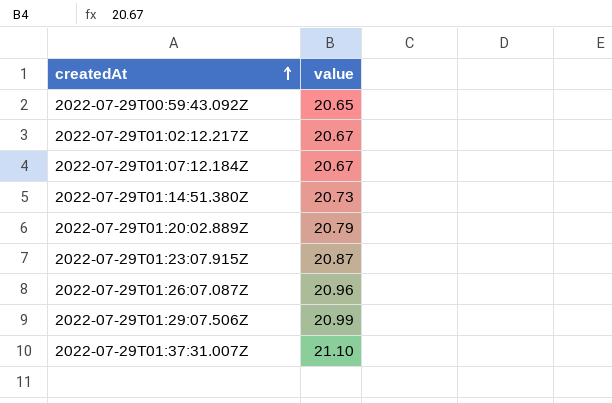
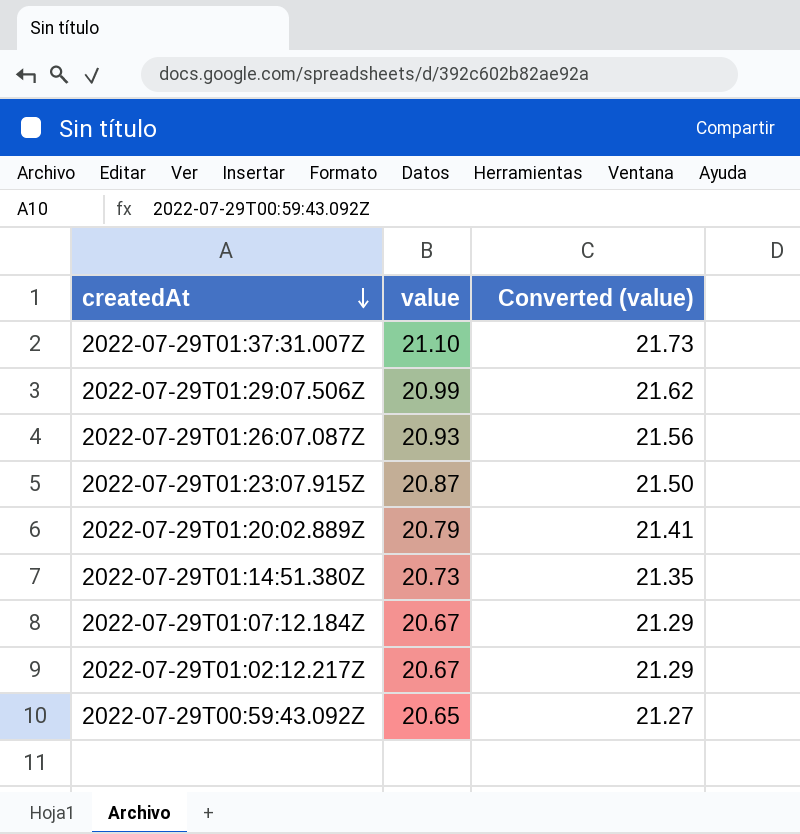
row order: createdAt ascending -> createdAt descending
column Converted (value) | formula: none -> [value] * 1.03
2022-07-29T01:26:07.087Z | value: 20.96 -> 20.93

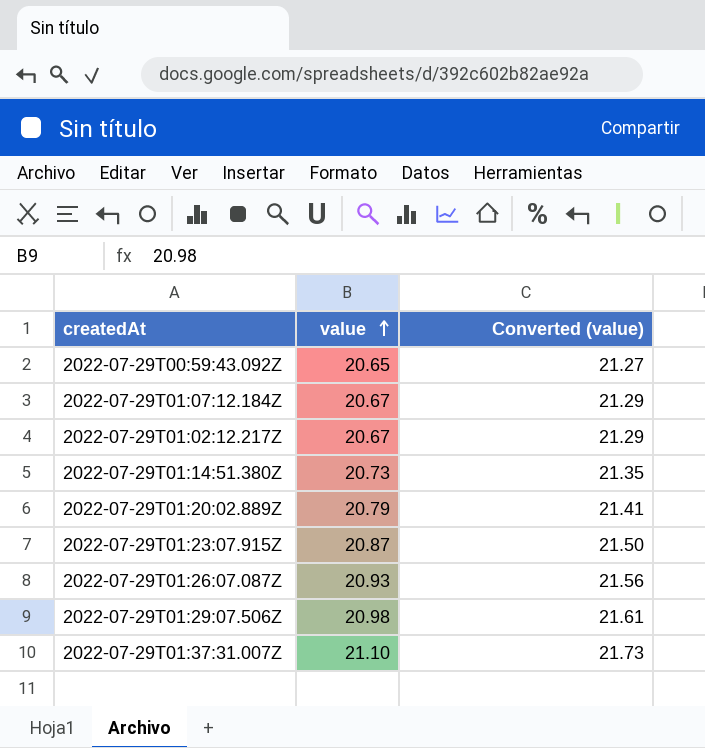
row order: createdAt descending -> value ascending
2022-07-29T01:29:07.506Z | value: 20.99 -> 20.98
2022-07-29T01:29:07.506Z | Converted (value): 21.62 -> 21.61

